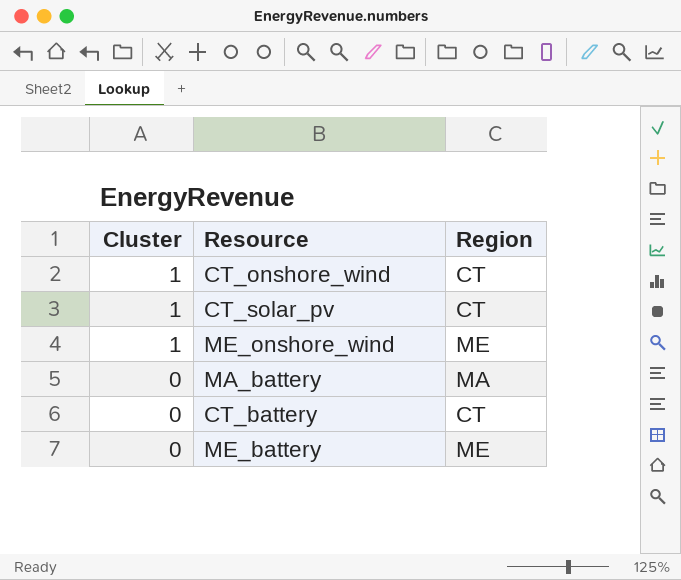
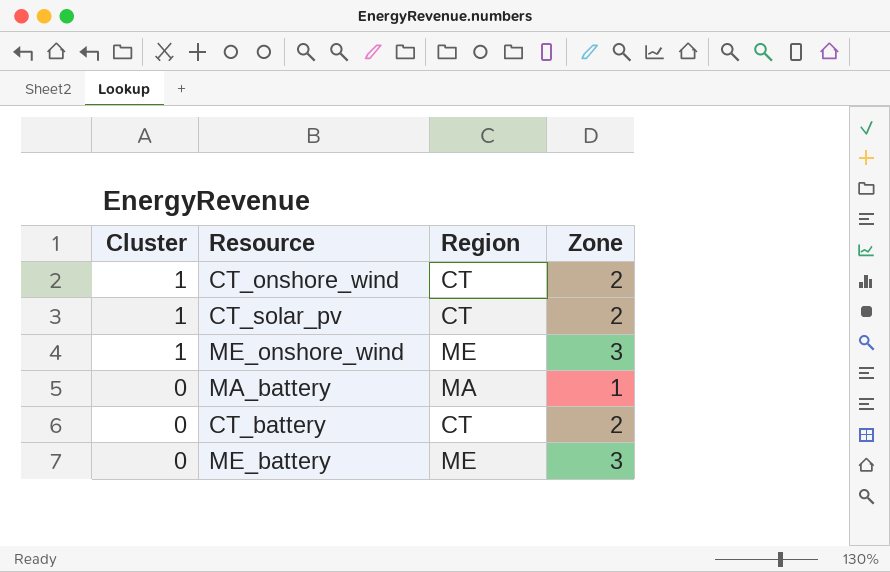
column Zone | position: none -> 4

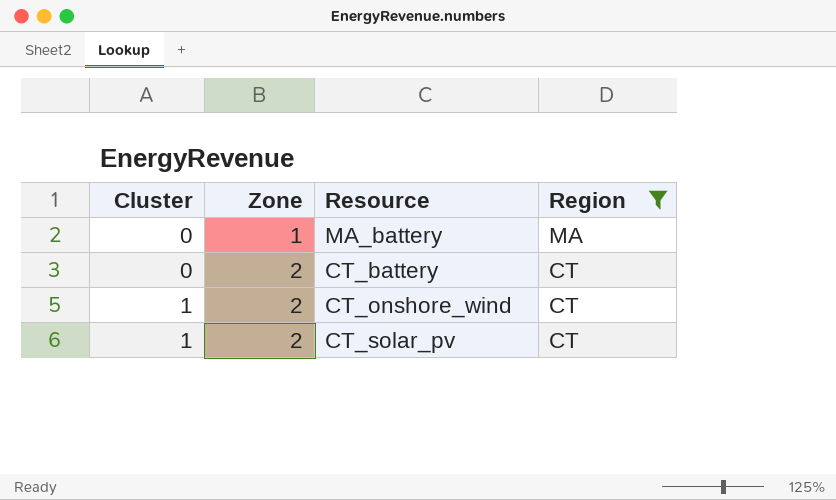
filter: none -> Region != ME
row order: Cluster descending -> Cluster ascending
column Zone | position: 4 -> 2

